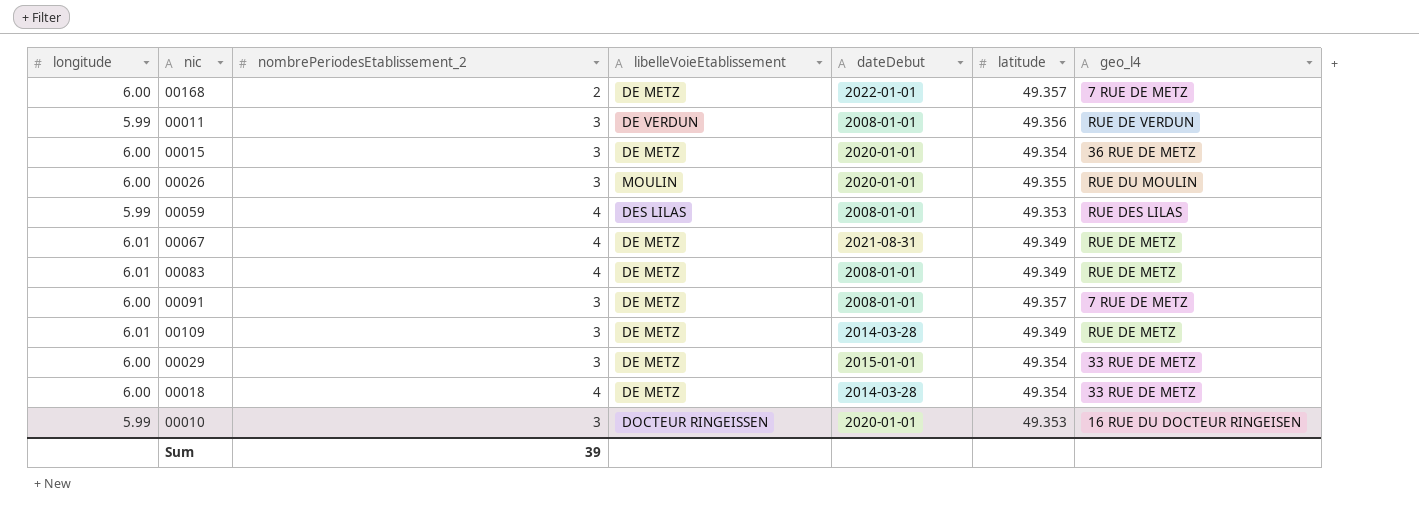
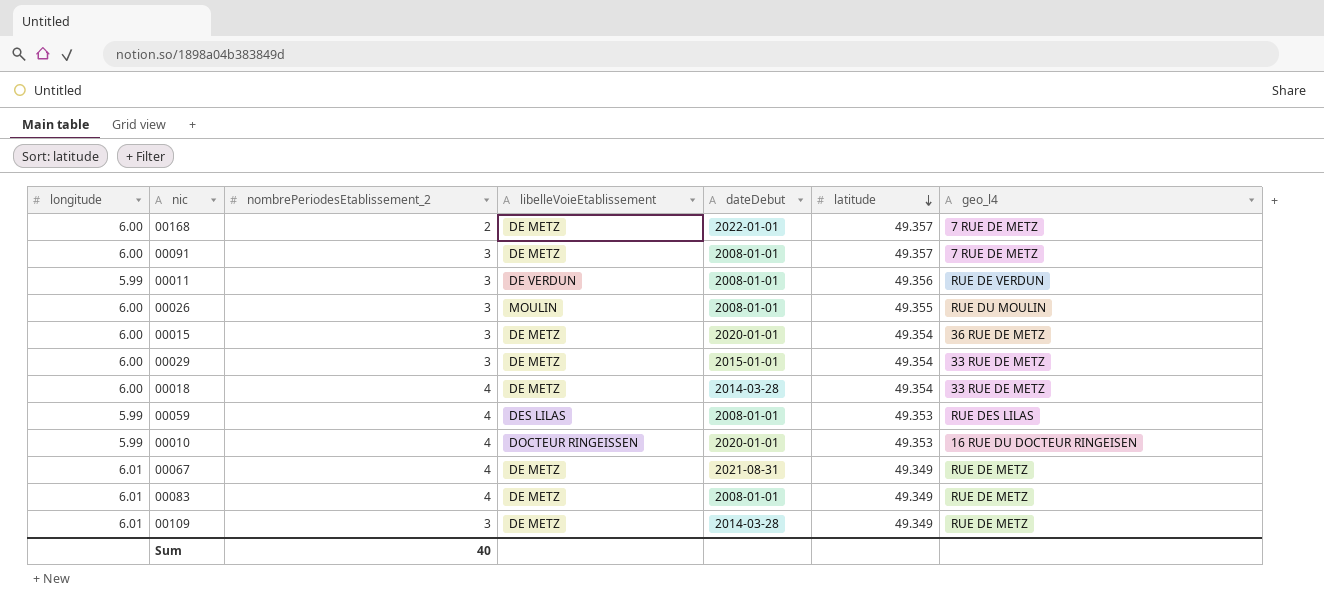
row order: none -> latitude descending
00026 | dateDebut: 2020-01-01 -> 2008-01-01
00010 | nombrePeriodesEtablissement_2: 3 -> 4
Sum | nombrePeriodesEtablissement_2: 39 -> 40

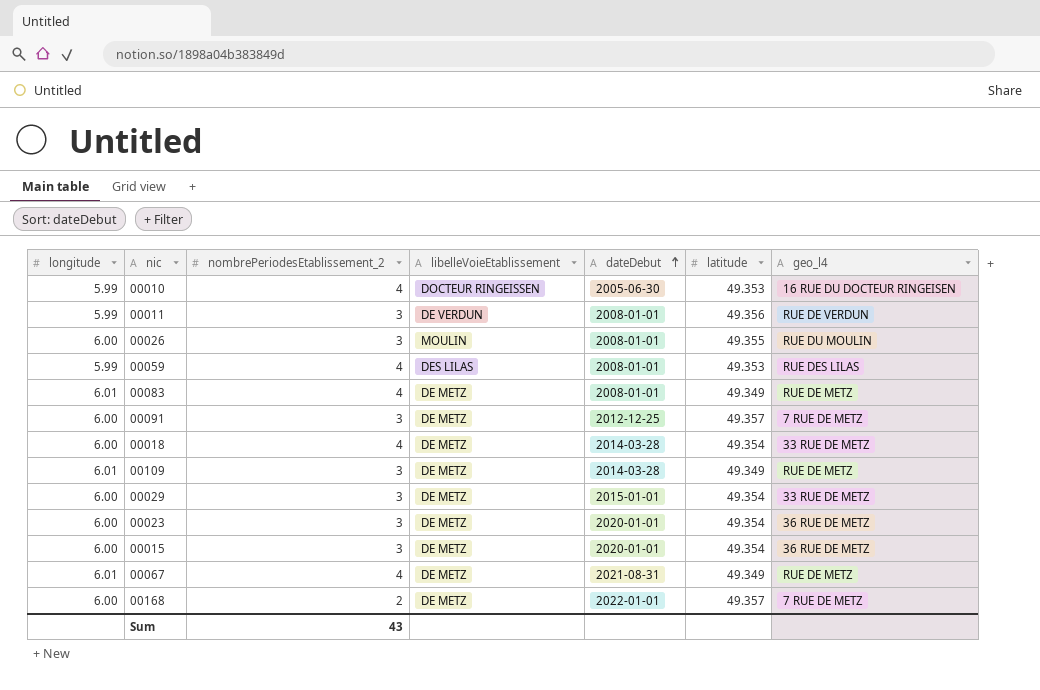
row order: latitude descending -> dateDebut ascending
00010 | dateDebut: 2020-01-01 -> 2005-06-30
00091 | dateDebut: 2008-01-01 -> 2012-12-25
row 00023: none -> 6.00 | 3 | DE METZ | 2020-01-01 | 49.354 | 36 RUE DE METZ
Sum | nombrePeriodesEtablissement_2: 40 -> 43

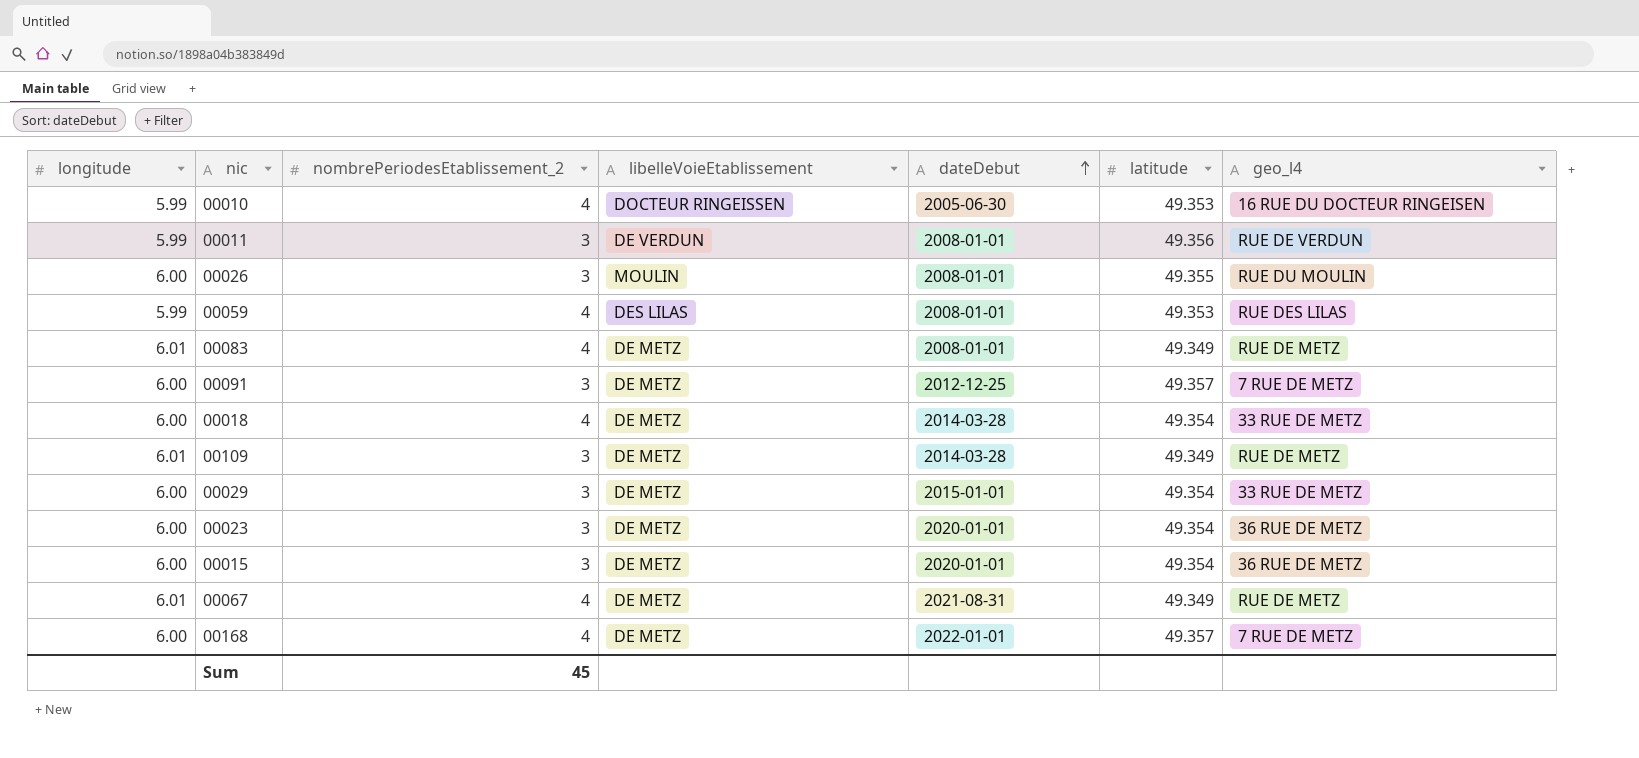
00168 | nombrePeriodesEtablissement_2: 2 -> 4
Sum | nombrePeriodesEtablissement_2: 43 -> 45

